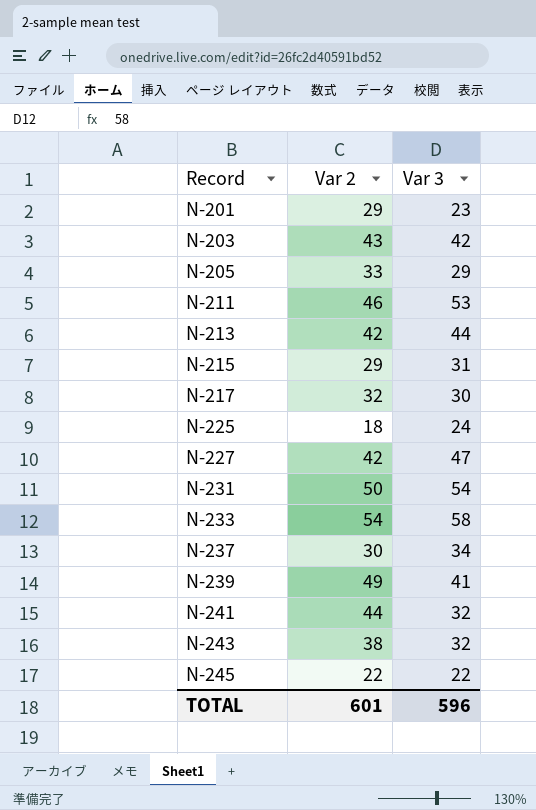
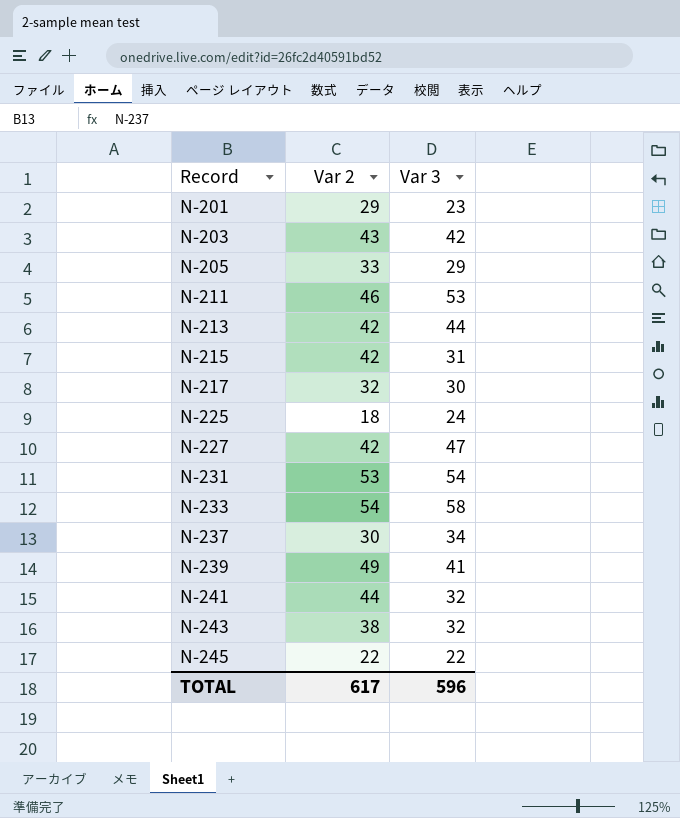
N-215 | Var 2: 29 -> 42
N-231 | Var 2: 50 -> 53
TOTAL | Var 2: 601 -> 617

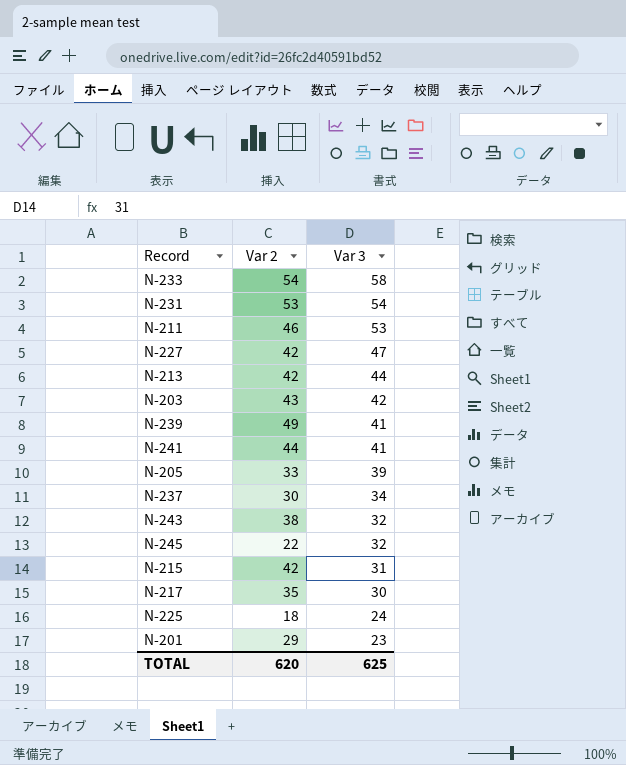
row order: Record ascending -> Var 3 descending
N-241 | Var 3: 32 -> 41
N-205 | Var 3: 29 -> 39
N-245 | Var 3: 22 -> 32
N-217 | Var 2: 32 -> 35
TOTAL | Var 2: 617 -> 620
TOTAL | Var 3: 596 -> 625

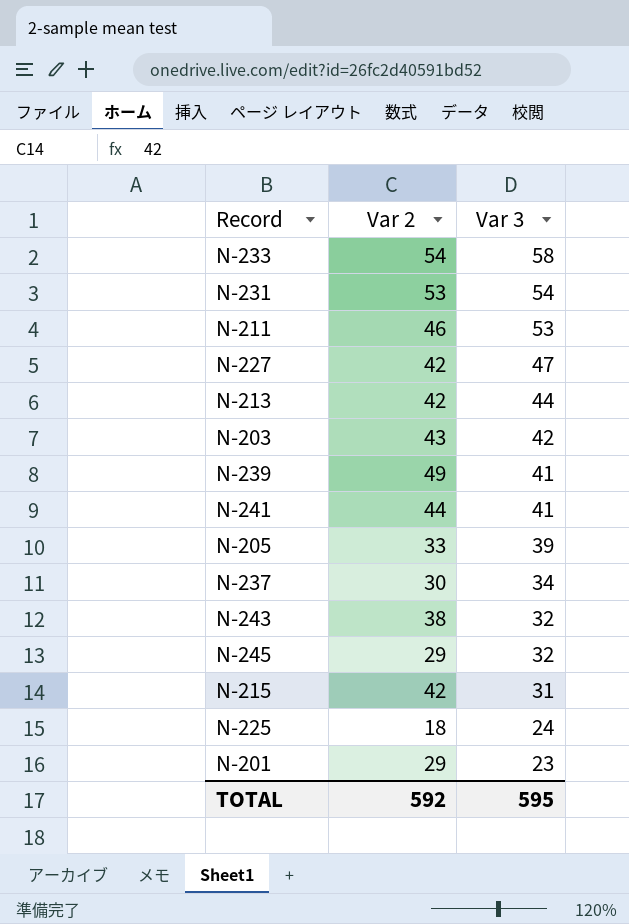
row N-217: 35 | 30 -> none
N-245 | Var 2: 22 -> 29
TOTAL | Var 2: 620 -> 592
TOTAL | Var 3: 625 -> 595

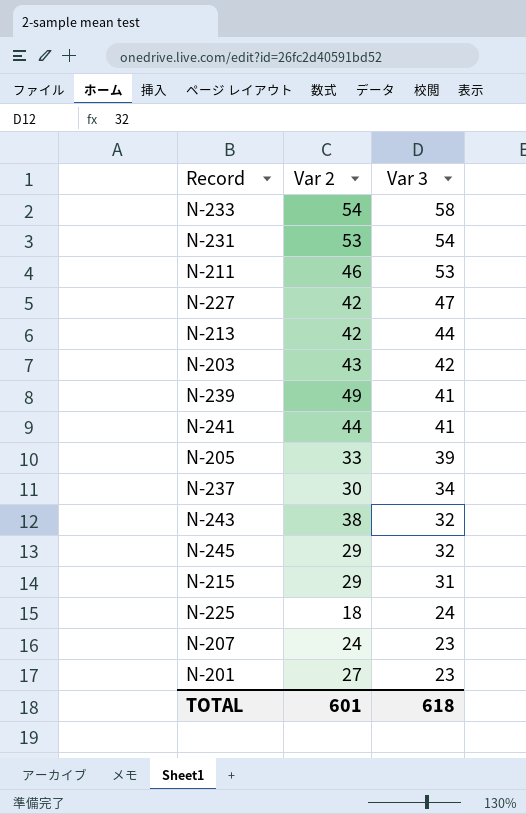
N-215 | Var 2: 42 -> 29
row N-207: none -> 24 | 23
N-201 | Var 2: 29 -> 27
TOTAL | Var 2: 592 -> 601
TOTAL | Var 3: 595 -> 618

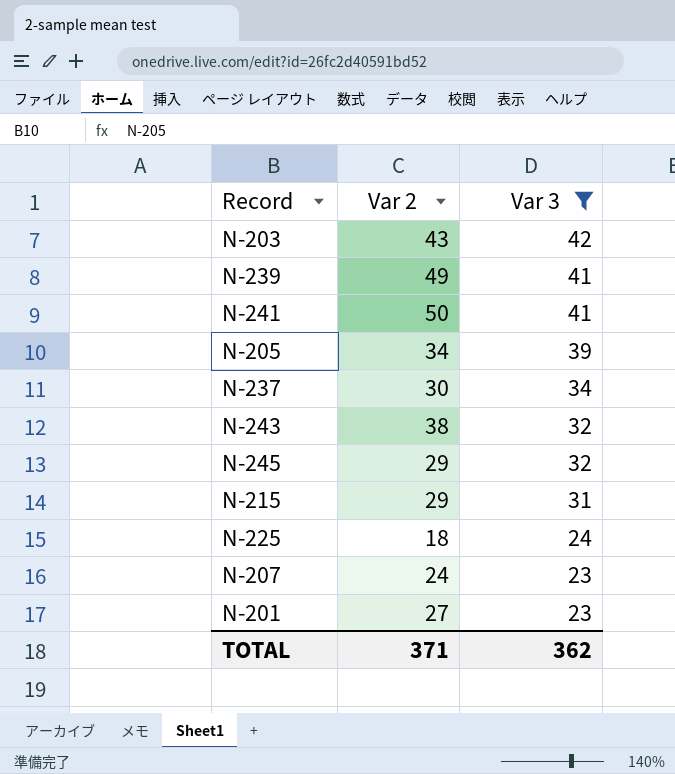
filter: none -> Var 3 <= 42
N-241 | Var 2: 44 -> 50
N-205 | Var 2: 33 -> 34
TOTAL | Var 2: 601 -> 371
TOTAL | Var 3: 618 -> 362

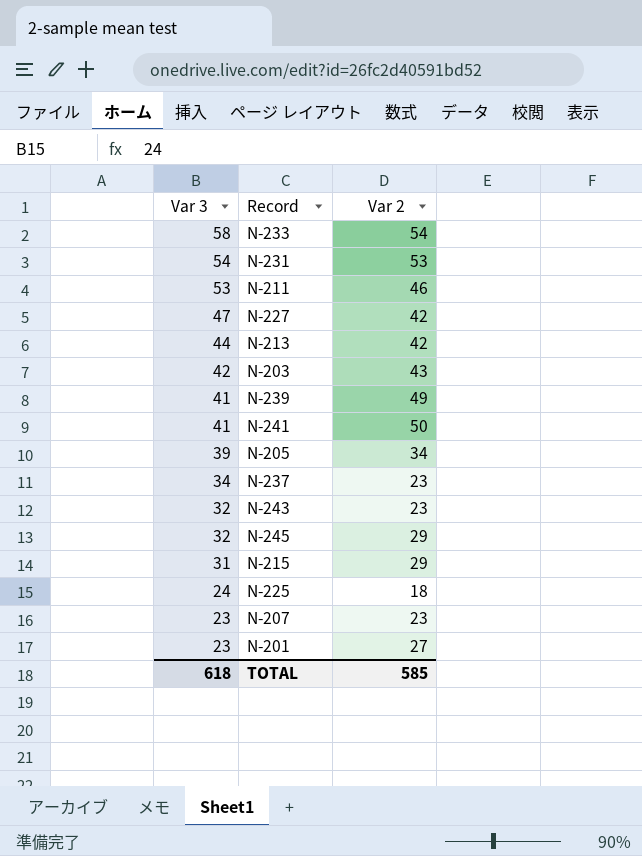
filter: Var 3 <= 42 -> none
column Var 3 | position: 3 -> 1
N-237 | Var 2: 30 -> 23
N-243 | Var 2: 38 -> 23
N-207 | Var 2: 24 -> 23
TOTAL | Var 3: 362 -> 618
TOTAL | Var 2: 371 -> 585

